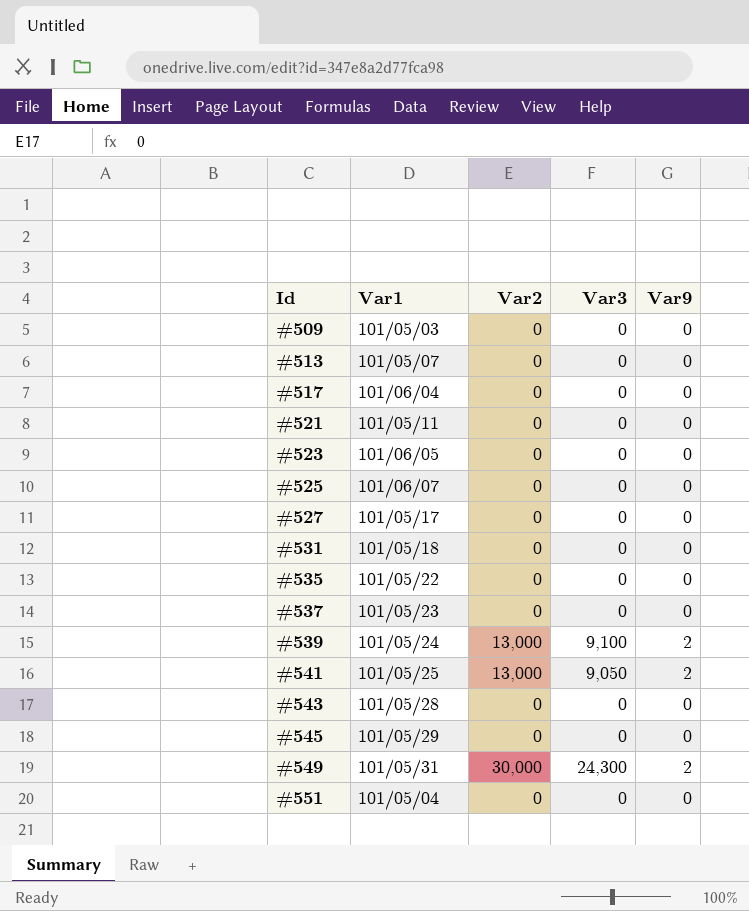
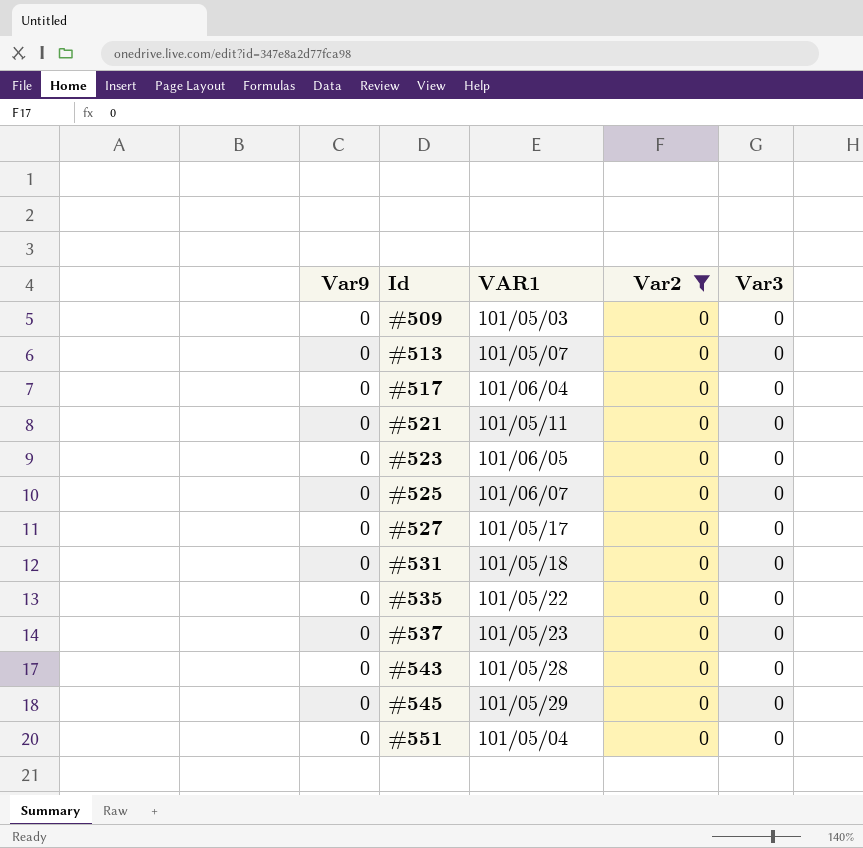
filter: none -> Var2 = 0
column Var9 | position: 5 -> 1
column name: Var1 -> VAR1

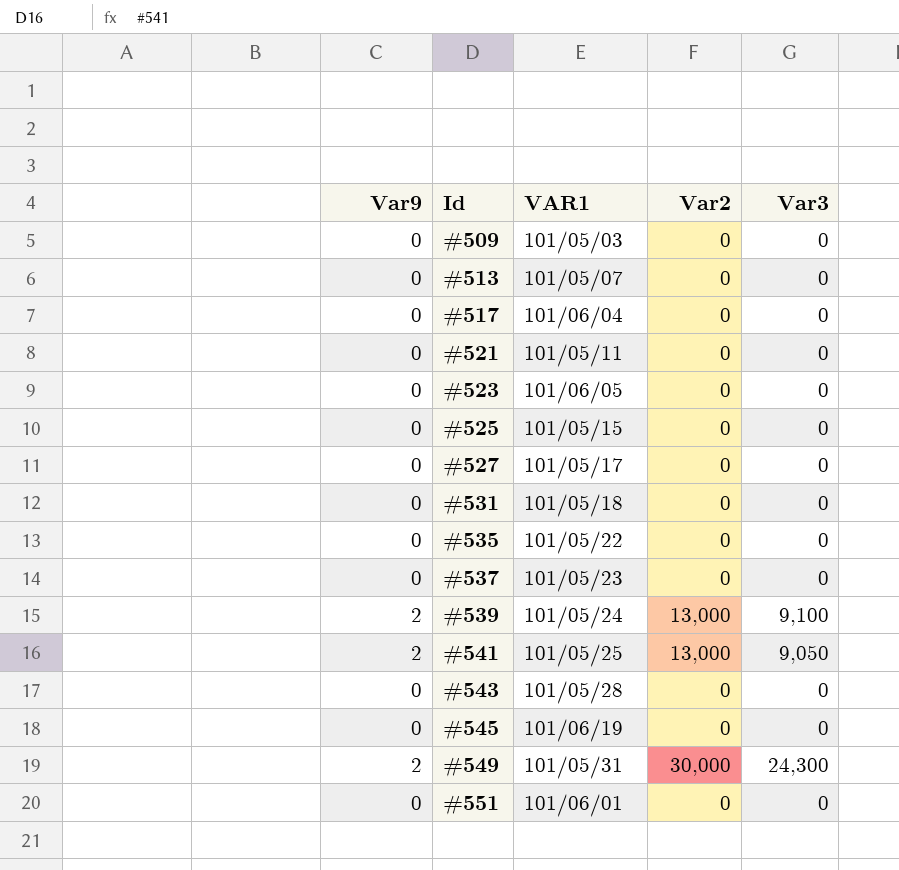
filter: Var2 = 0 -> none
#525 | VAR1: 101/06/07 -> 101/05/15
#545 | VAR1: 101/05/29 -> 101/06/19
#551 | VAR1: 101/05/04 -> 101/06/01

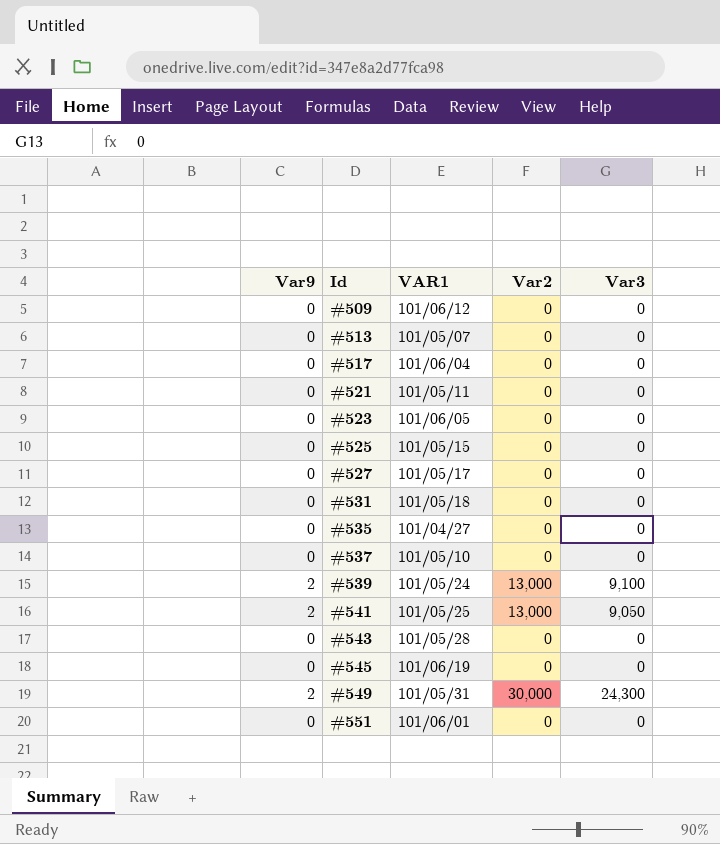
#509 | VAR1: 101/05/03 -> 101/06/12
#535 | VAR1: 101/05/22 -> 101/04/27
#537 | VAR1: 101/05/23 -> 101/05/10

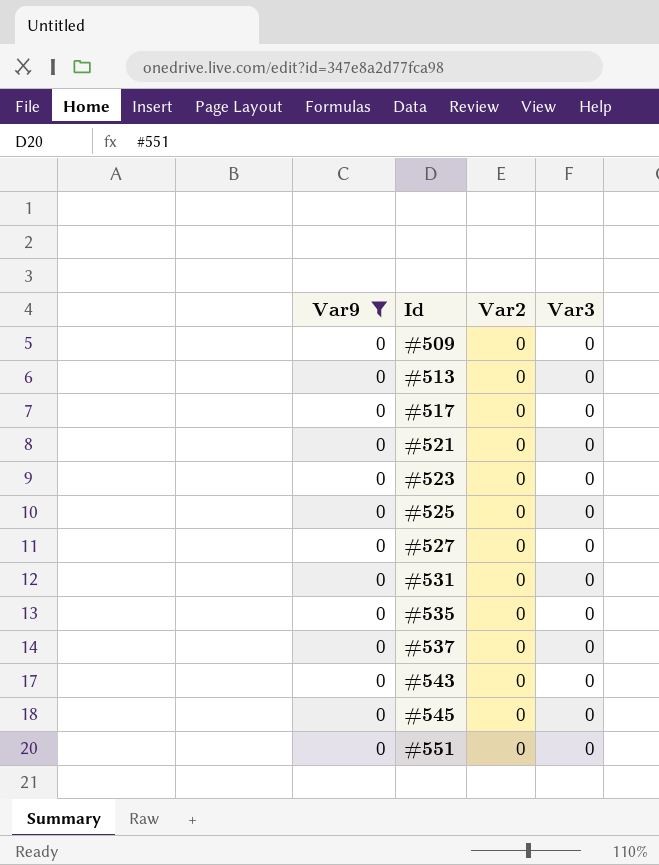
filter: none -> Var9 = 0
column VAR1 | position: 3 -> none

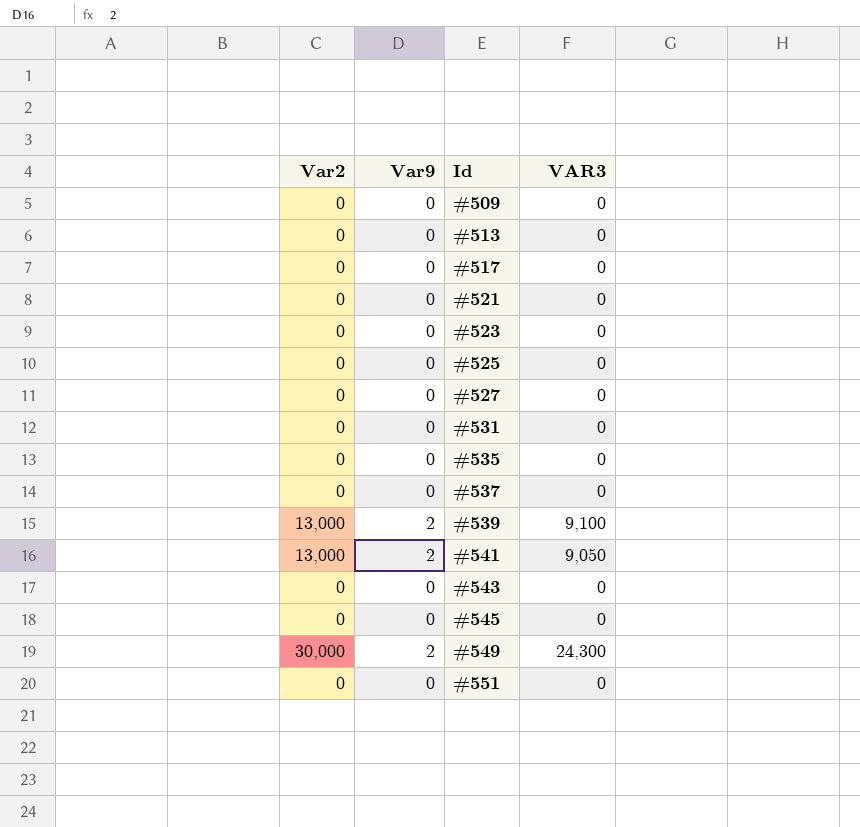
filter: Var9 = 0 -> none
column Var2 | position: 3 -> 1
column name: Var3 -> VAR3

